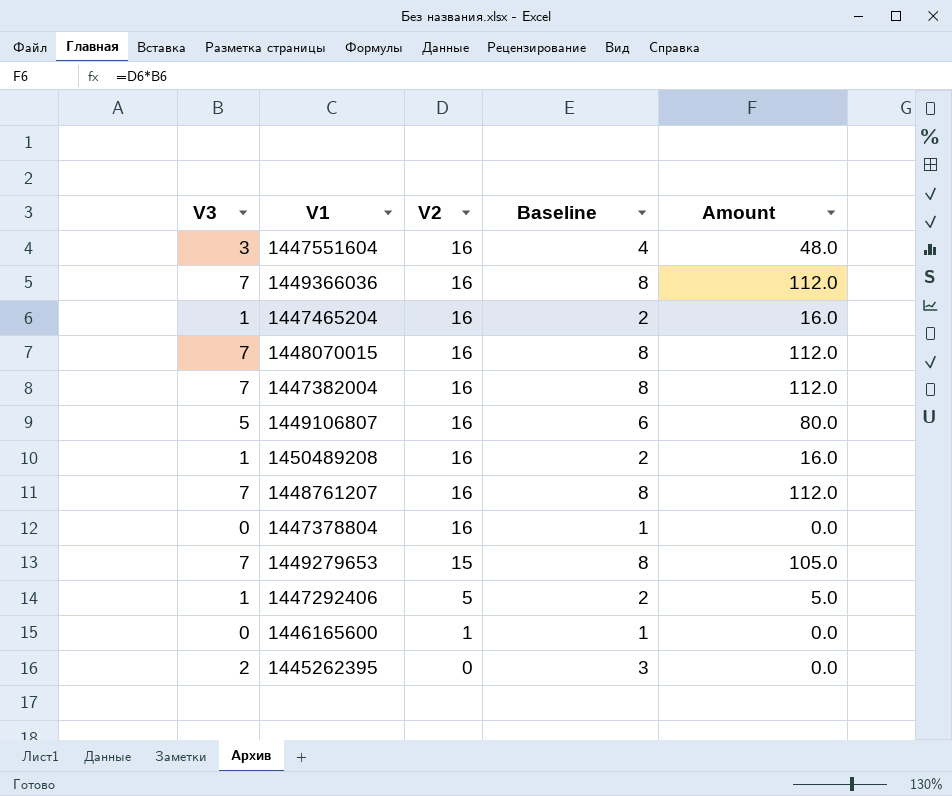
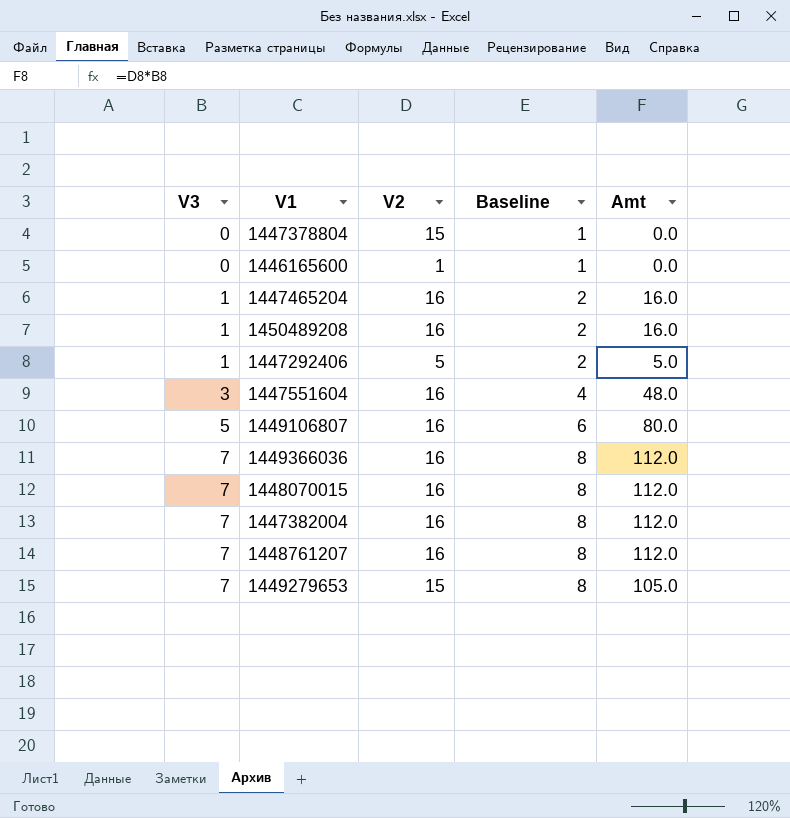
row order: V2 descending -> V3 ascending
column name: Amount -> Amt
row 1445262395: 2 | 0 | 3 | 0.0 -> none
1447378804 | V2: 16 -> 15

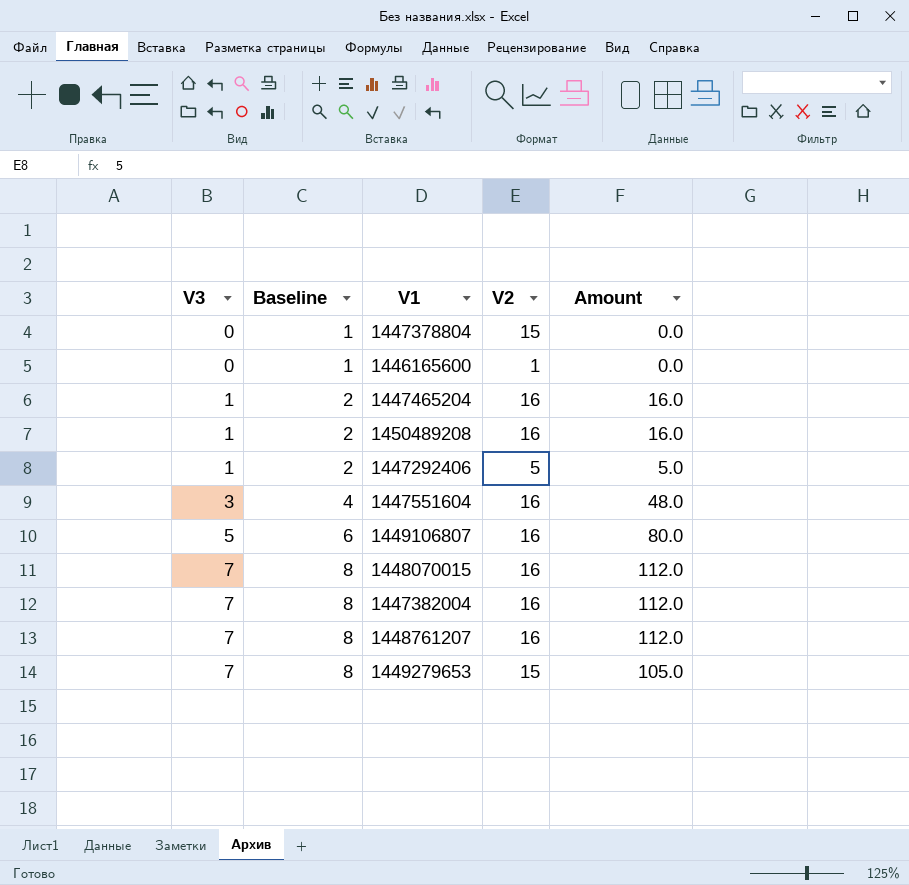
column Baseline | position: 4 -> 2
column name: Amt -> Amount
row 1449366036: 7 | 16 | 8 | 112.0 -> none

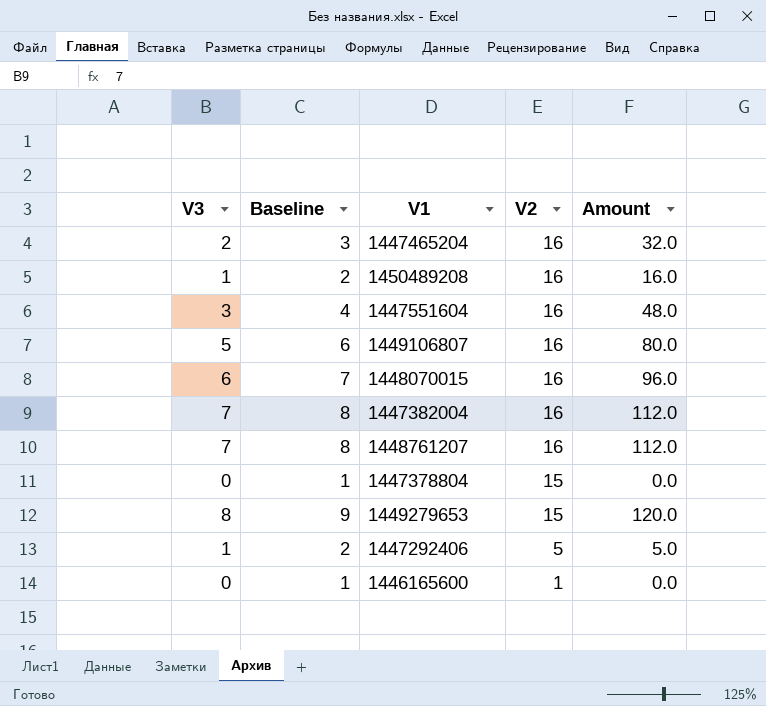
row order: V3 ascending -> V2 descending
1447465204 | V3: 1 -> 2
1447465204 | Baseline: 2 -> 3
1447465204 | Amount: 16.0 -> 32.0
1448070015 | V3: 7 -> 6
1448070015 | Baseline: 8 -> 7
1448070015 | Amount: 112.0 -> 96.0
1449279653 | V3: 7 -> 8
1449279653 | Baseline: 8 -> 9
1449279653 | Amount: 105.0 -> 120.0

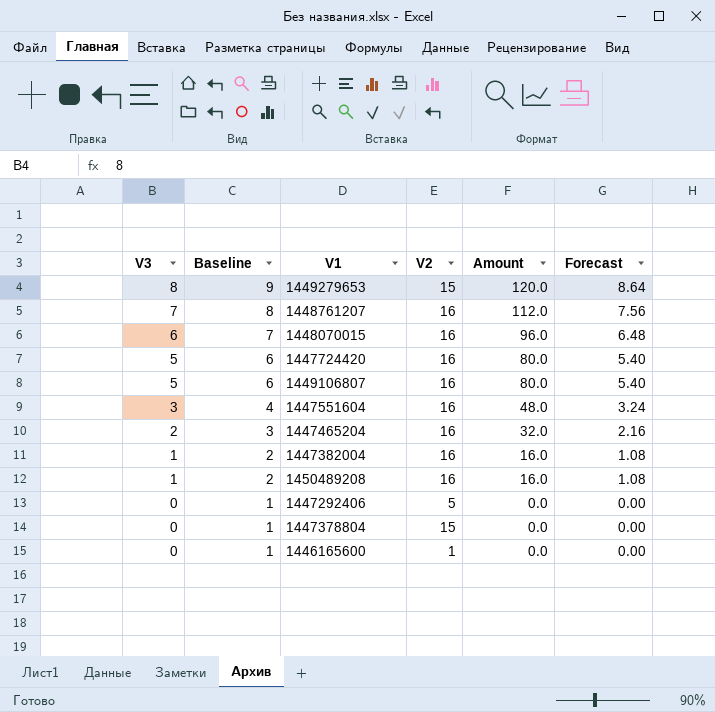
row order: V2 descending -> V3 descending
column Forecast | formula: none -> [V3] * 1.08
row 1447724420: none -> 5 | 6 | 16 | 80.0 | 5.40
1447382004 | V3: 7 -> 1
1447382004 | Baseline: 8 -> 2
1447382004 | Amount: 112.0 -> 16.0
1447292406 | V3: 1 -> 0
1447292406 | Baseline: 2 -> 1
1447292406 | Amount: 5.0 -> 0.0

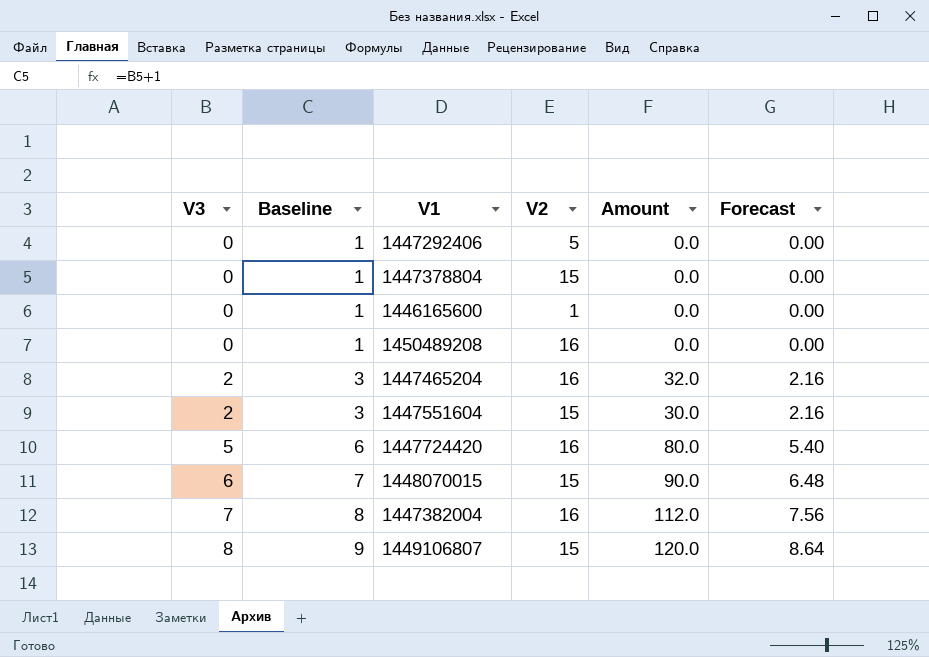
row order: V3 descending -> V3 ascending
row 1449279653: 8 | 9 | 15 | 120.0 | 8.64 -> none
row 1448761207: 7 | 8 | 16 | 112.0 | 7.56 -> none
1450489208 | V3: 1 -> 0
1450489208 | Baseline: 2 -> 1
1450489208 | Amount: 16.0 -> 0.0
1450489208 | Forecast: 1.08 -> 0.00
1447551604 | V3: 3 -> 2
1447551604 | Baseline: 4 -> 3
1447551604 | V2: 16 -> 15
1447551604 | Amount: 48.0 -> 30.0
1447551604 | Forecast: 3.24 -> 2.16
1448070015 | V2: 16 -> 15
1448070015 | Amount: 96.0 -> 90.0
1447382004 | V3: 1 -> 7
1447382004 | Baseline: 2 -> 8
1447382004 | Amount: 16.0 -> 112.0
1447382004 | Forecast: 1.08 -> 7.56
1449106807 | V3: 5 -> 8
1449106807 | Baseline: 6 -> 9
1449106807 | V2: 16 -> 15
1449106807 | Amount: 80.0 -> 120.0
1449106807 | Forecast: 5.40 -> 8.64

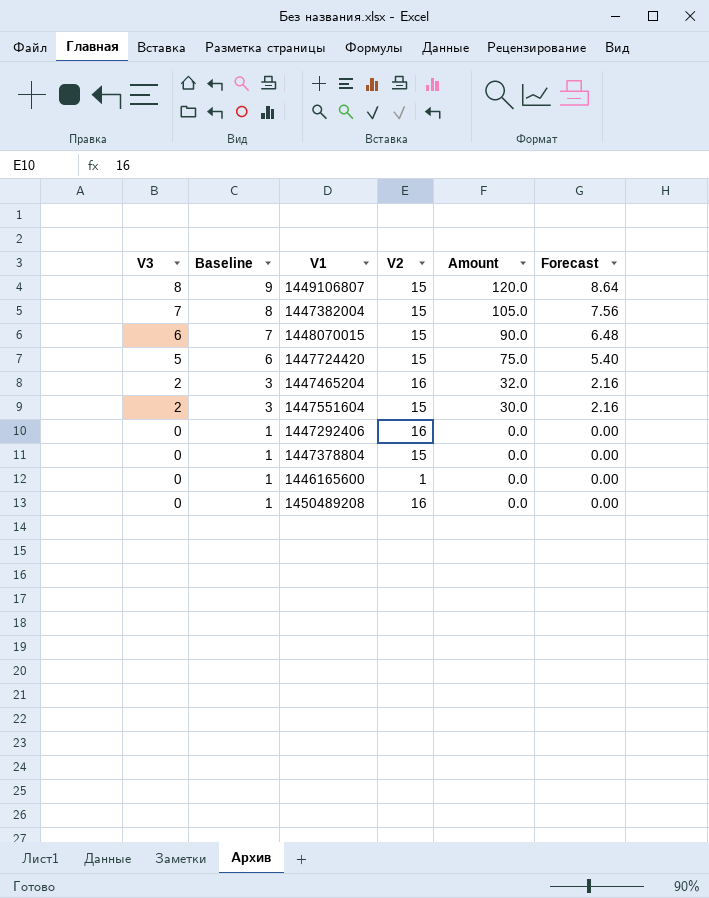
row order: V3 ascending -> V3 descending
1447382004 | V2: 16 -> 15
1447382004 | Amount: 112.0 -> 105.0
1447724420 | V2: 16 -> 15
1447724420 | Amount: 80.0 -> 75.0
1447292406 | V2: 5 -> 16

